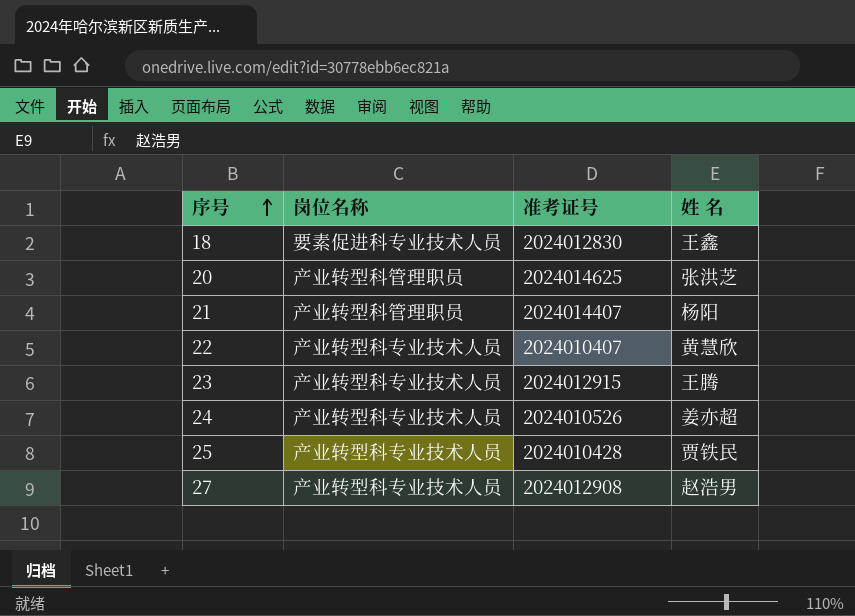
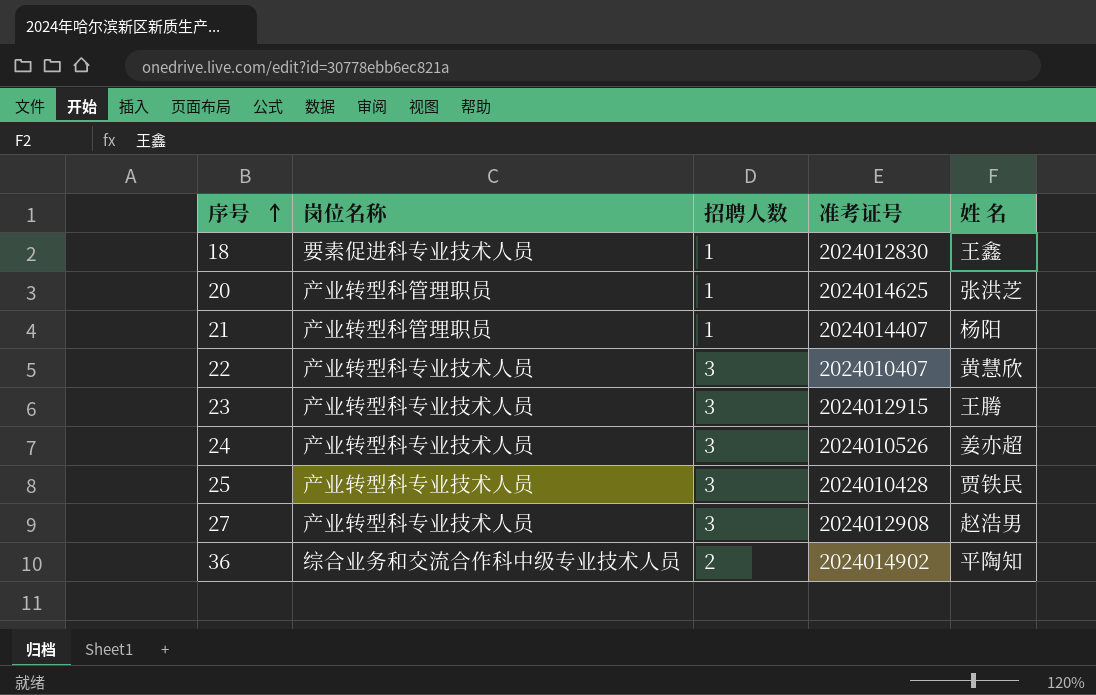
column 招聘人数 | position: none -> 3
row 36: none -> 综合业务和交流合作科中级专业技术人员 | 2 | 2024014902 | 平陶知

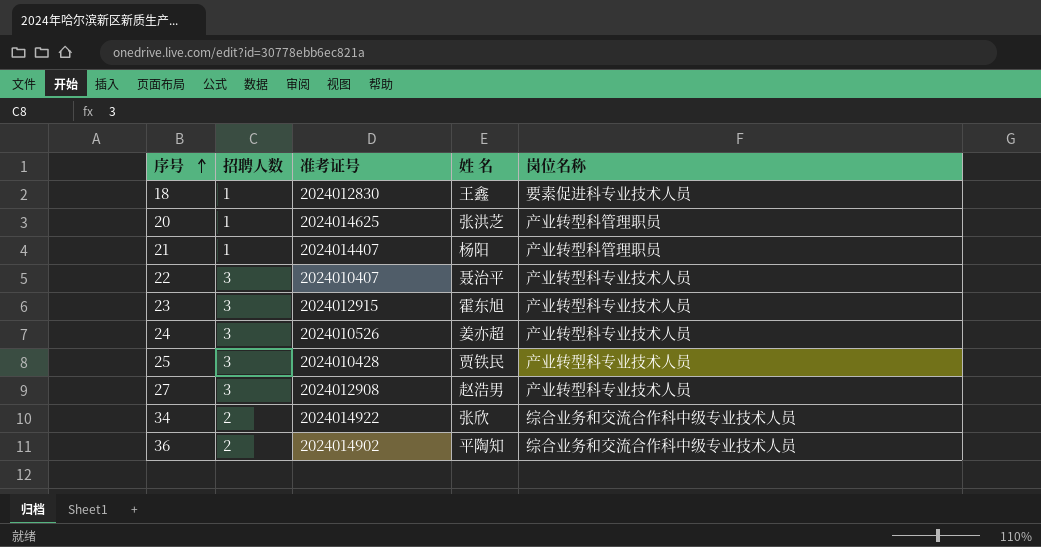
column 岗位名称 | position: 2 -> 5
22 | 姓 名: 黄慧欣 -> 聂治平
23 | 姓 名: 王腾 -> 霍东旭
row 34: none -> 2 | 2024014922 | 张欣 | 综合业务和交流合作科中级专业技术人员

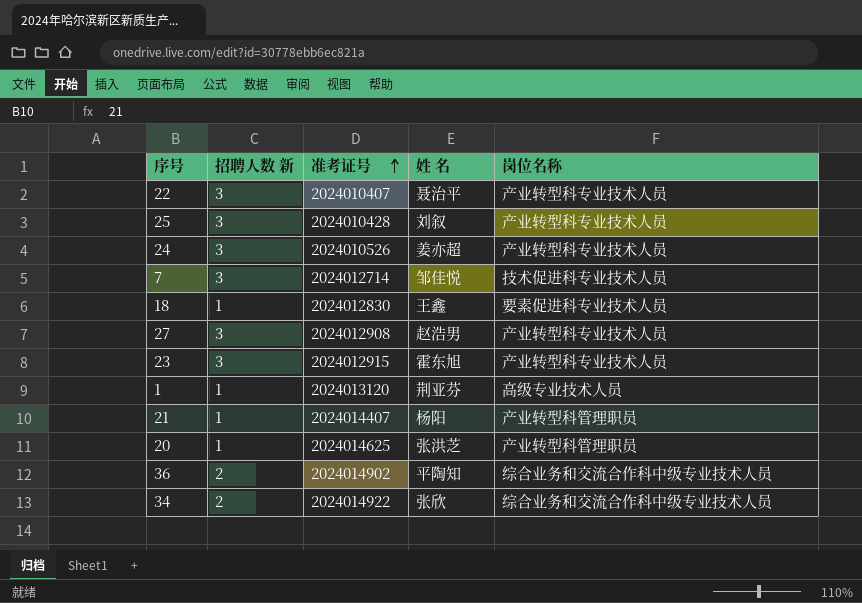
row order: 序号 ascending -> 准考证号 ascending
column name: 招聘人数 -> 招聘人数 新
25 | 姓 名: 贾铁民 -> 刘叙
row 7: none -> 3 | 2024012714 | 邹佳悦 | 技术促进科专业技术人员
row 1: none -> 1 | 2024013120 | 荆亚芬 | 高级专业技术人员

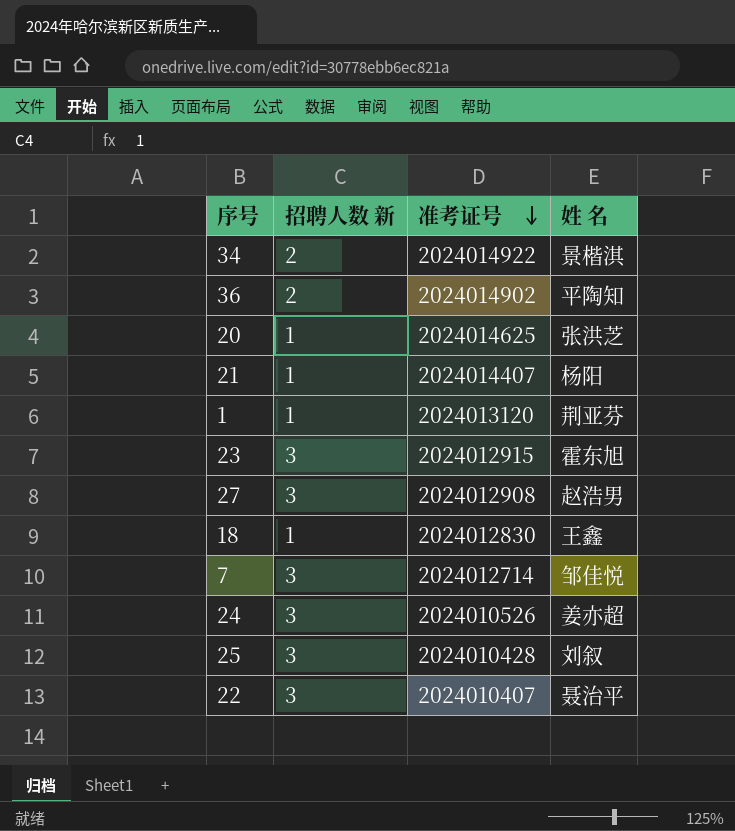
row order: 准考证号 ascending -> 准考证号 descending
column 岗位名称 | position: 5 -> none
34 | 姓 名: 张欣 -> 景楷淇

